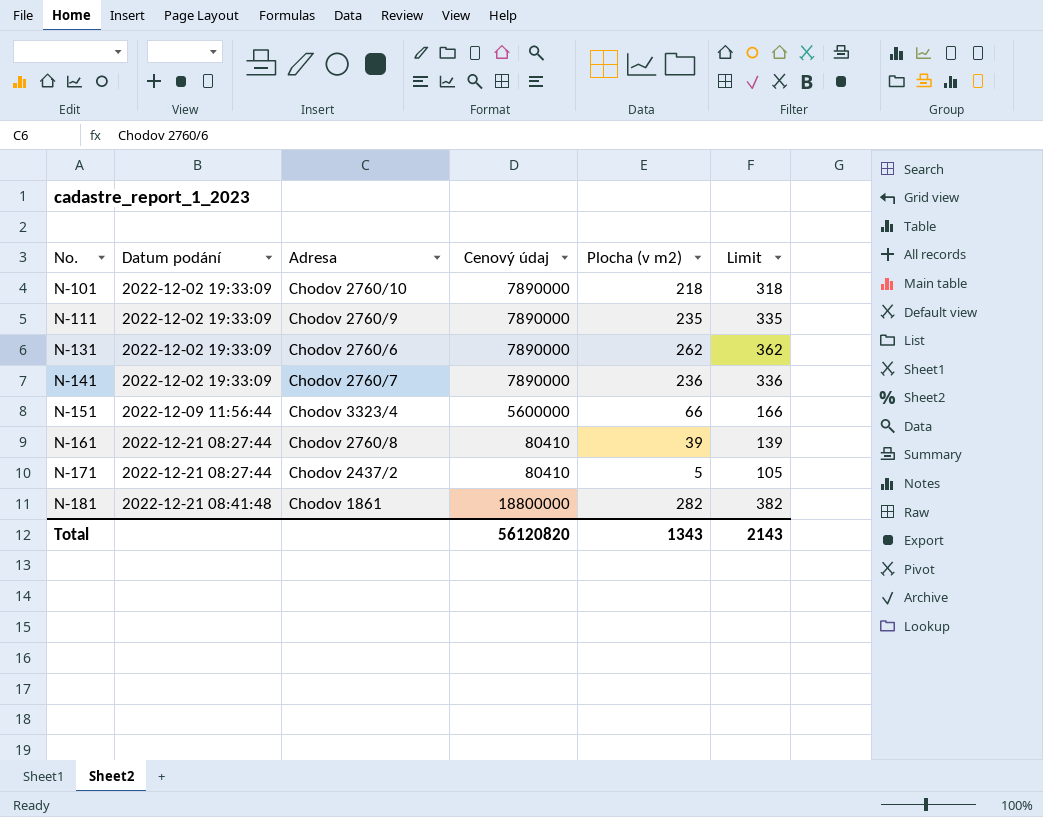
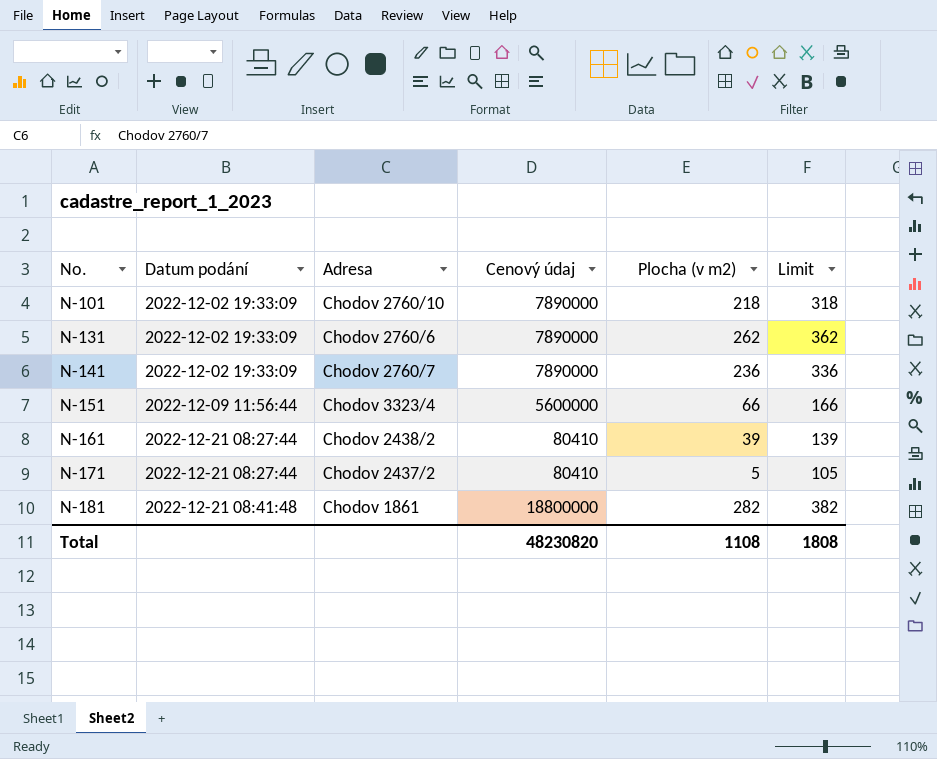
row N-111: 2022-12-02 19:33:09 | Chodov 2760/9 | 7890000 | 235 | 335 -> none
N-161 | Adresa: Chodov 2760/8 -> Chodov 2438/2
Total | Cenový údaj: 56120820 -> 48230820
Total | Plocha (v m2): 1343 -> 1108
Total | Limit: 2143 -> 1808

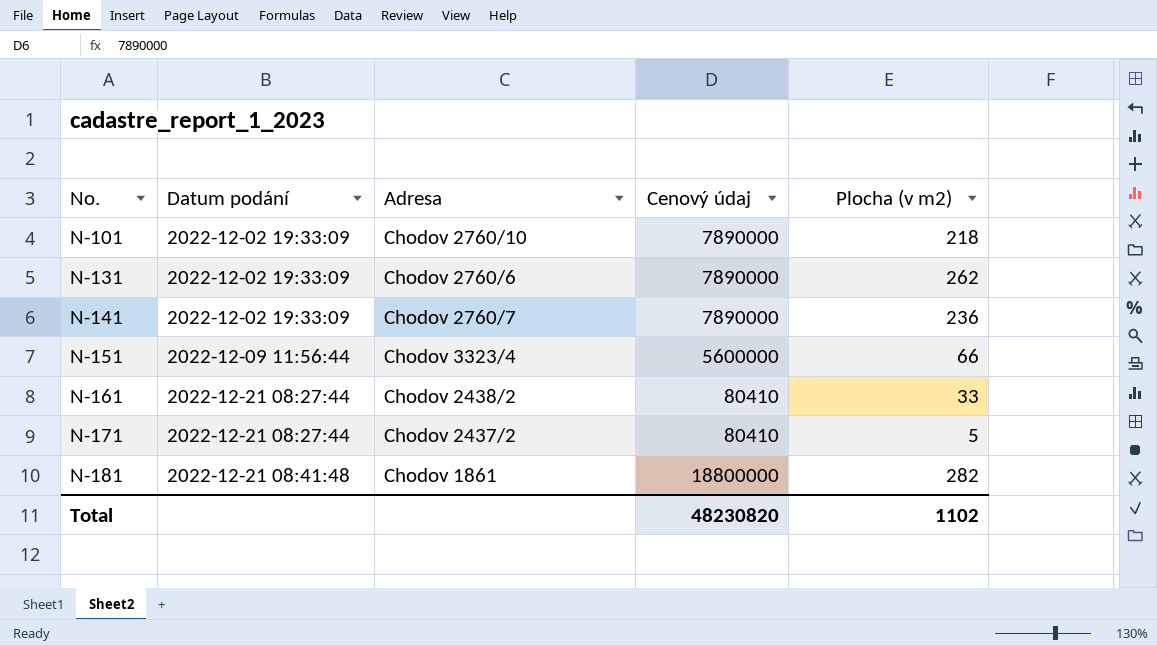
column Limit | formula: [Plocha (v m2)] + 100 -> none
N-161 | Plocha (v m2): 39 -> 33
Total | Plocha (v m2): 1108 -> 1102

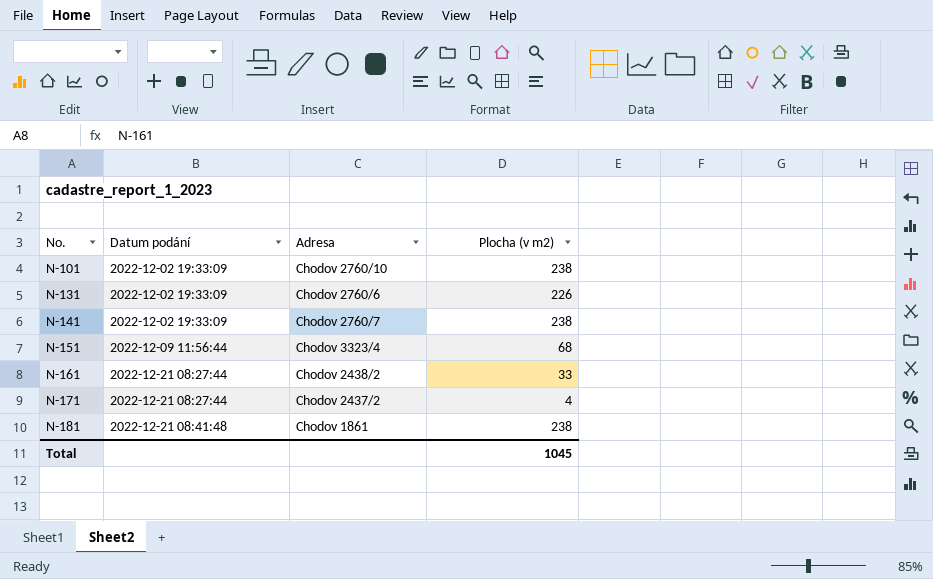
column Cenový údaj | position: 4 -> none
N-101 | Plocha (v m2): 218 -> 238
N-131 | Plocha (v m2): 262 -> 226
N-141 | Plocha (v m2): 236 -> 238
N-151 | Plocha (v m2): 66 -> 68
N-171 | Plocha (v m2): 5 -> 4
N-181 | Plocha (v m2): 282 -> 238
Total | Plocha (v m2): 1102 -> 1045

